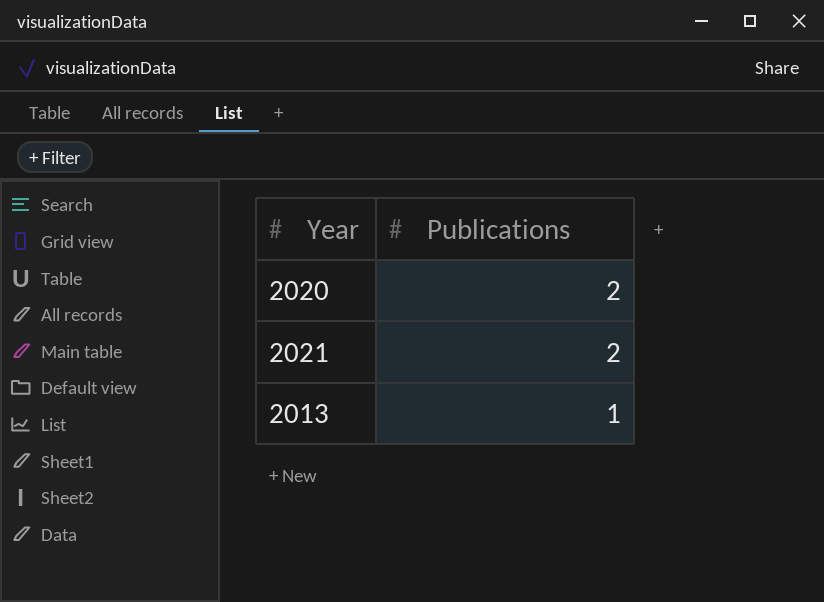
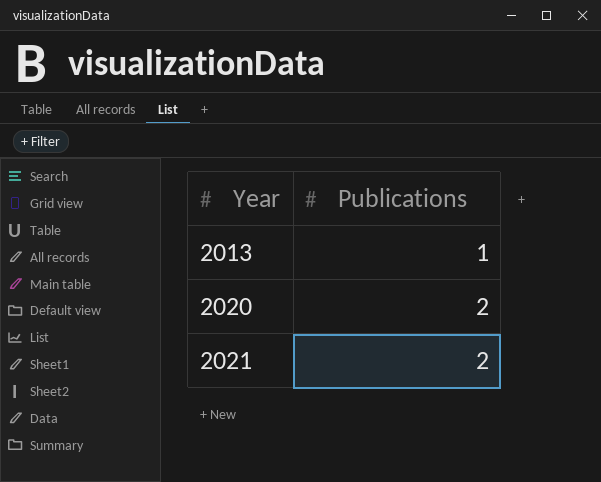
row order: Publications descending -> Year ascending

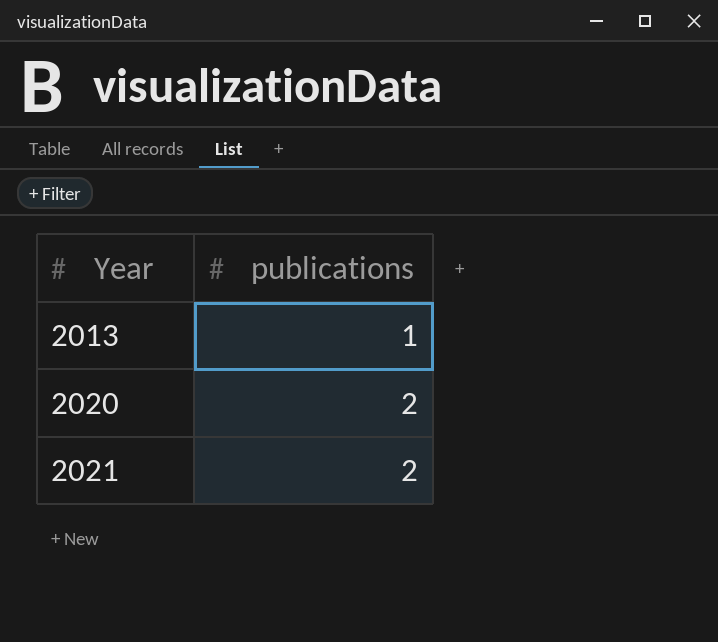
column name: Publications -> publications

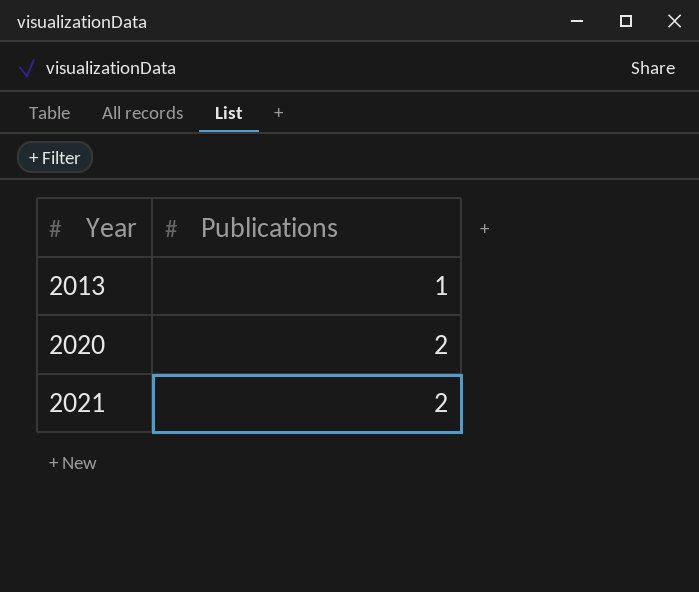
column name: publications -> Publications

